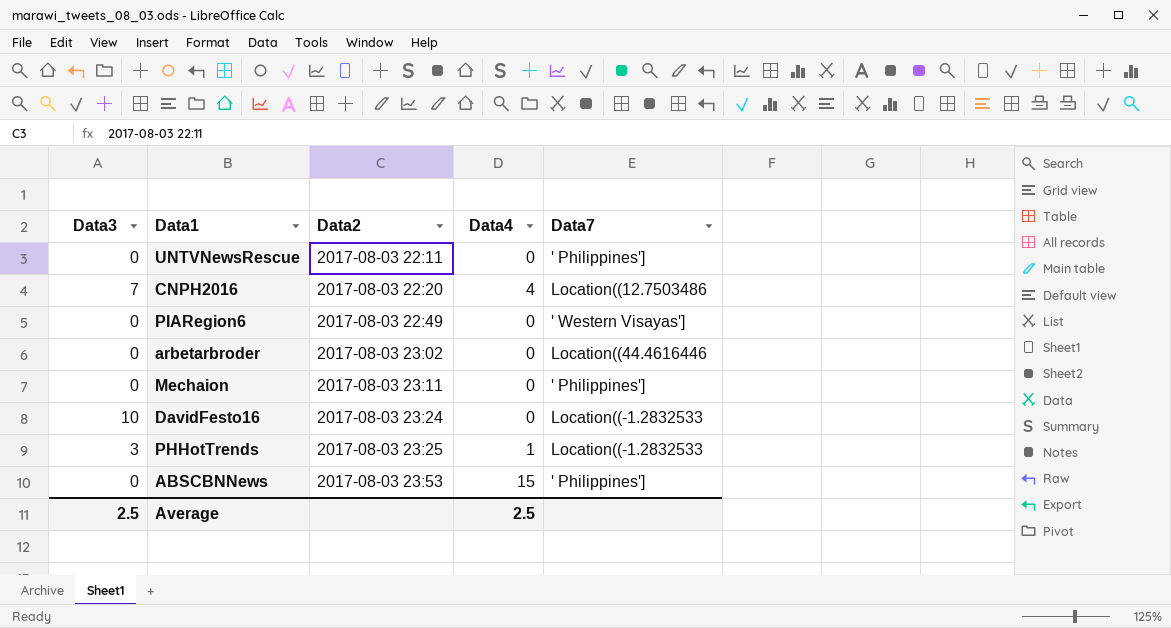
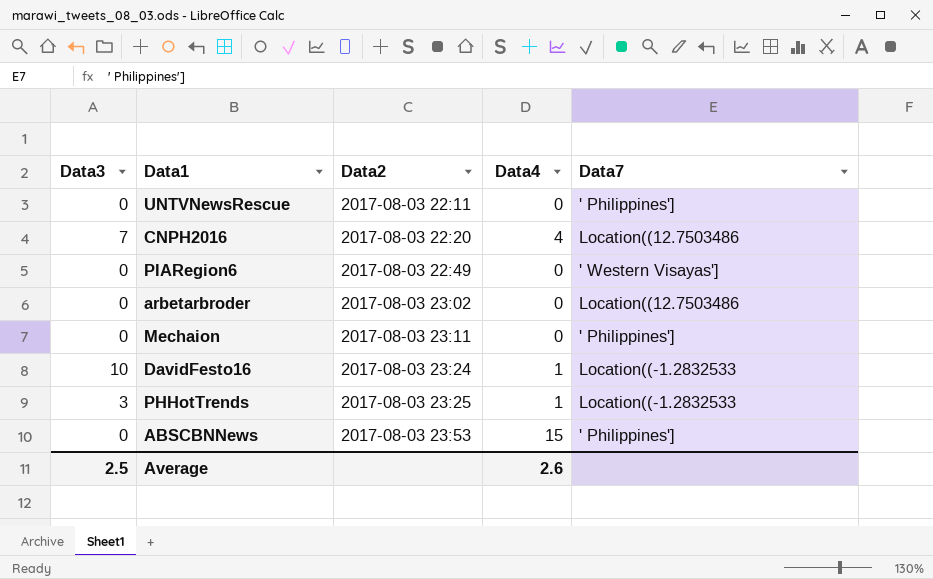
arbetarbroder | Data7: Location((44.4616446 -> Location((12.7503486
DavidFesto16 | Data4: 0 -> 1
Average | Data4: 2.5 -> 2.6

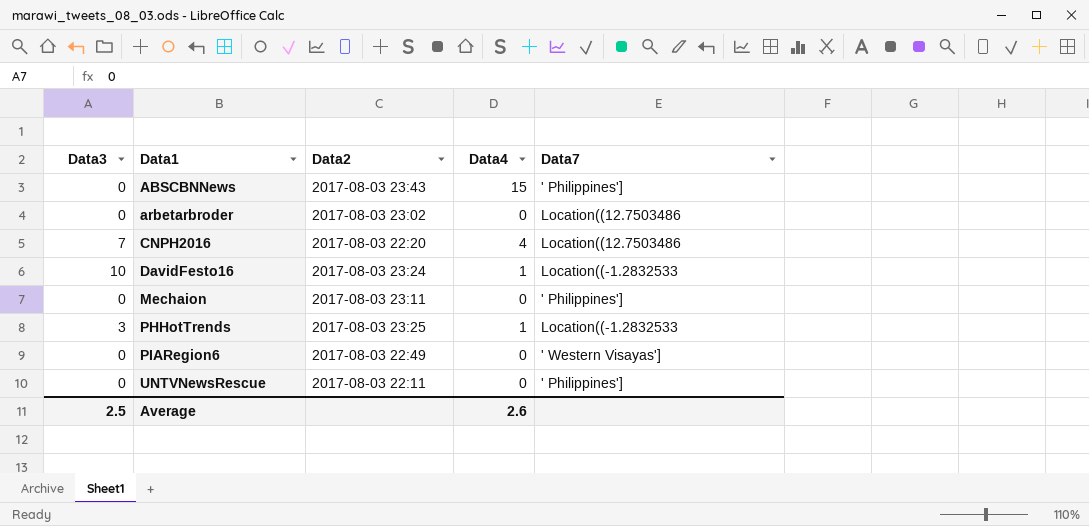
row order: Data2 ascending -> Data1 ascending
ABSCBNNews | Data2: 2017-08-03 23:53 -> 2017-08-03 23:43

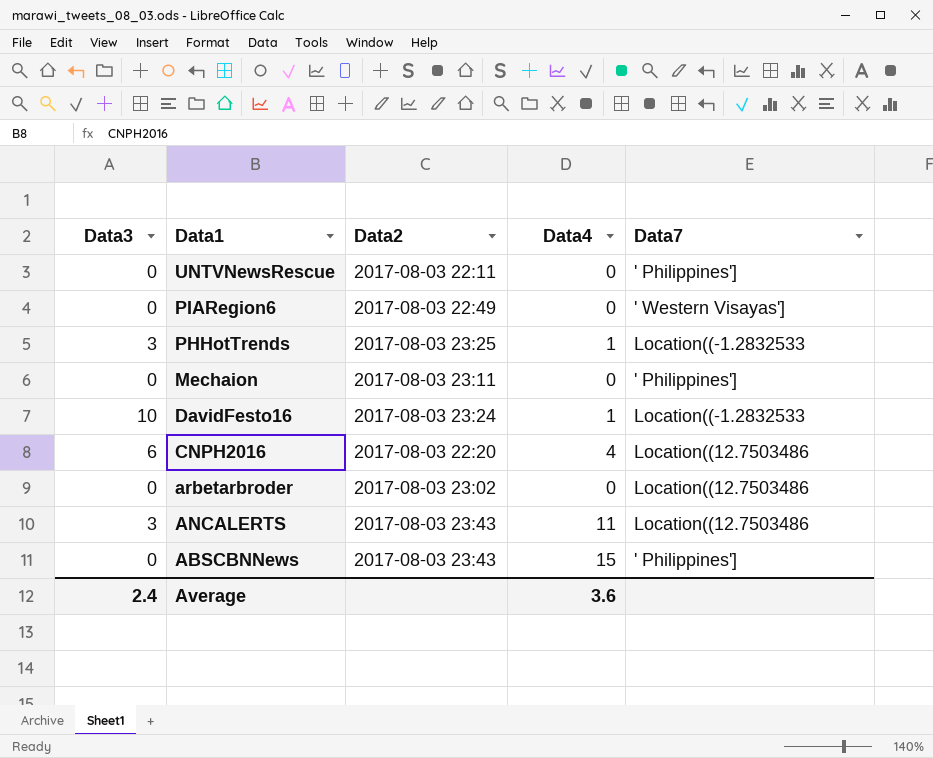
row order: Data1 ascending -> Data1 descending
CNPH2016 | Data3: 7 -> 6
row ANCALERTS: none -> 3 | 2017-08-03 23:43 | 11 | Location((12.7503486
Average | Data3: 2.5 -> 2.4
Average | Data4: 2.6 -> 3.6

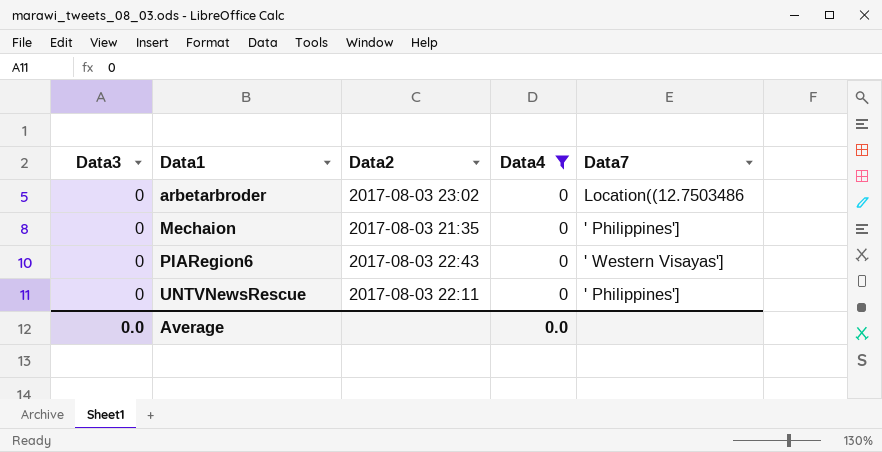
filter: none -> Data4 = 0
row order: Data1 descending -> Data1 ascending
Mechaion | Data2: 2017-08-03 23:11 -> 2017-08-03 21:35
PIARegion6 | Data2: 2017-08-03 22:49 -> 2017-08-03 22:43
Average | Data3: 2.4 -> 0.0
Average | Data4: 3.6 -> 0.0

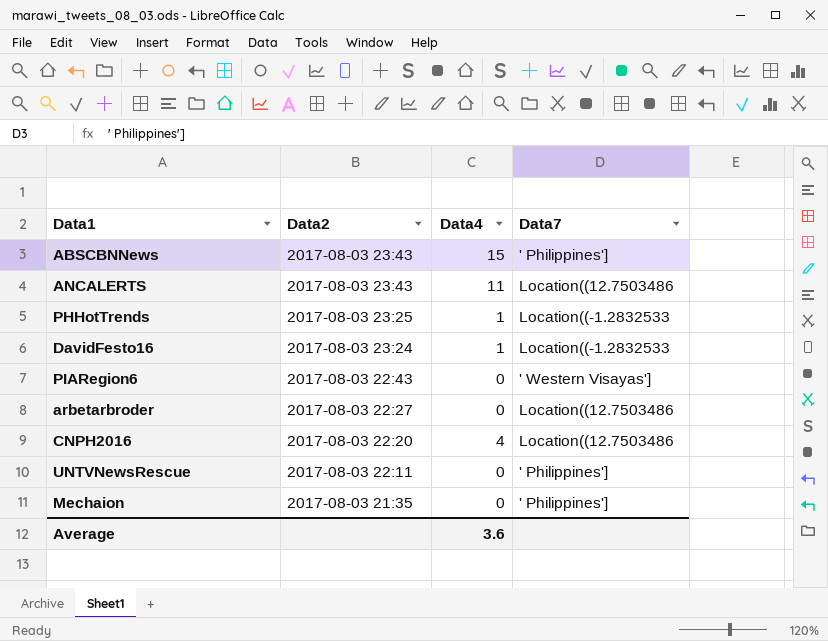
filter: Data4 = 0 -> none
row order: Data1 ascending -> Data2 descending
column Data3 | position: 1 -> none
arbetarbroder | Data2: 2017-08-03 23:02 -> 2017-08-03 22:27
Average | Data4: 0.0 -> 3.6

